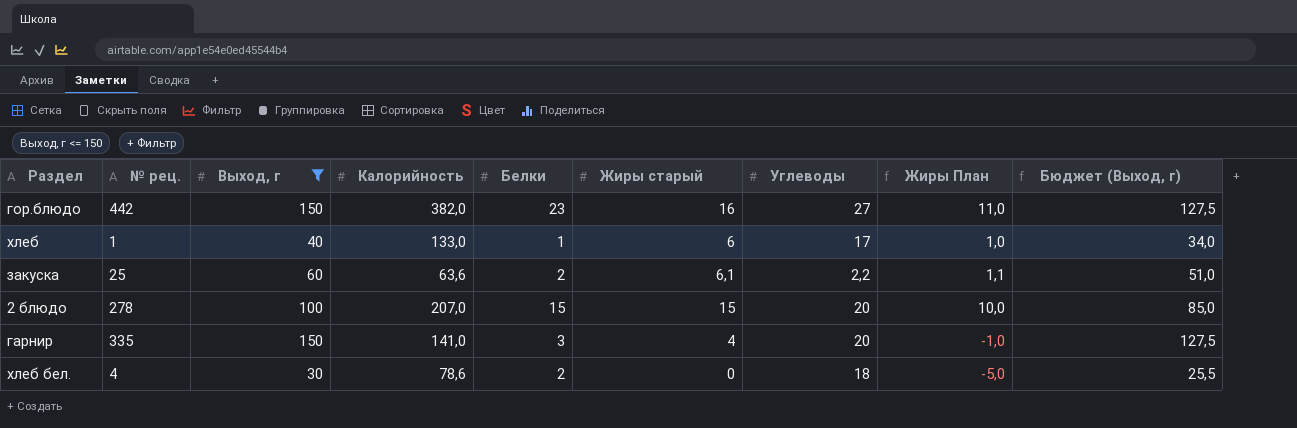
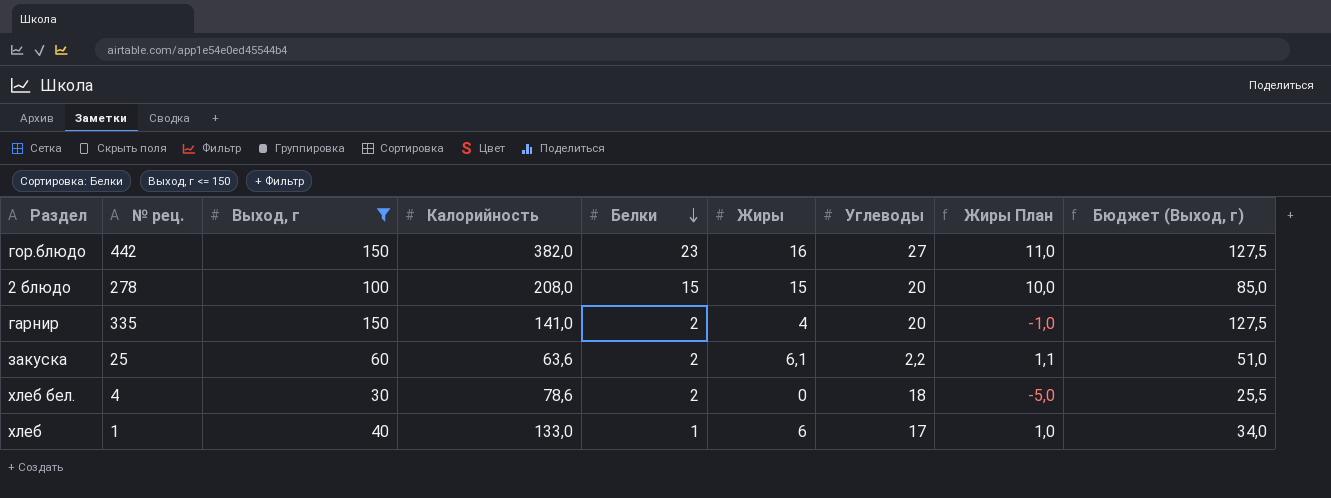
row order: none -> Белки descending
column name: Жиры старый -> Жиры
2 блюдо | Калорийность: 207,0 -> 208,0
гарнир | Белки: 3 -> 2

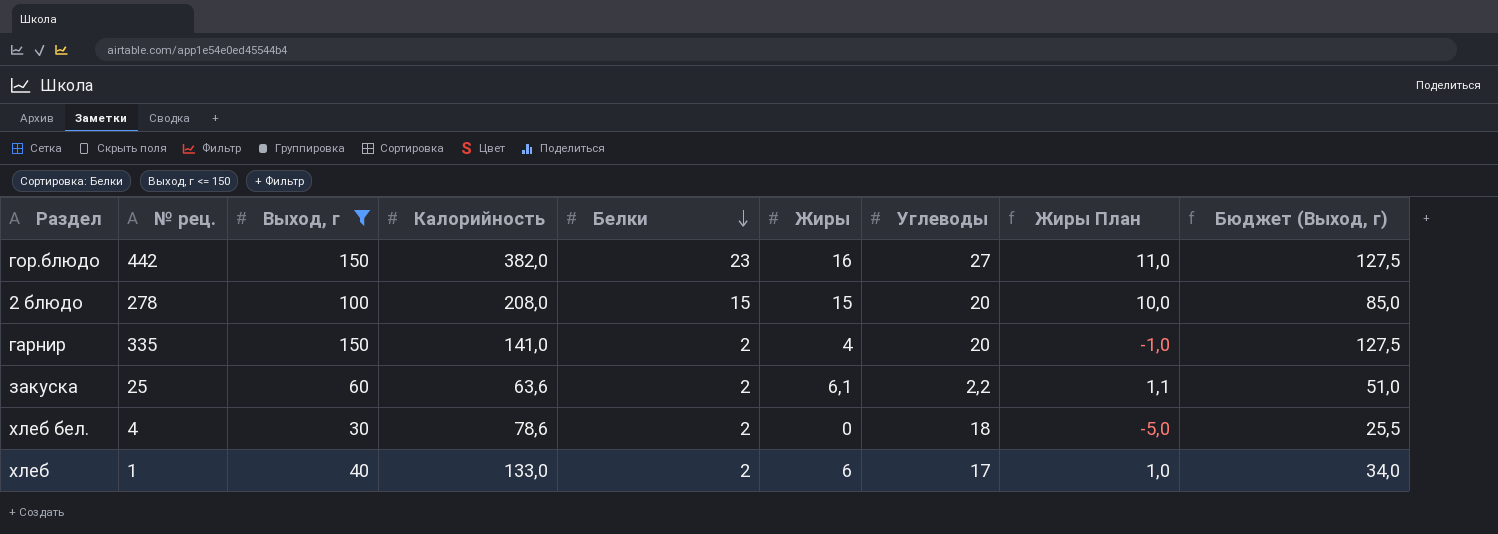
хлеб | Белки: 1 -> 2

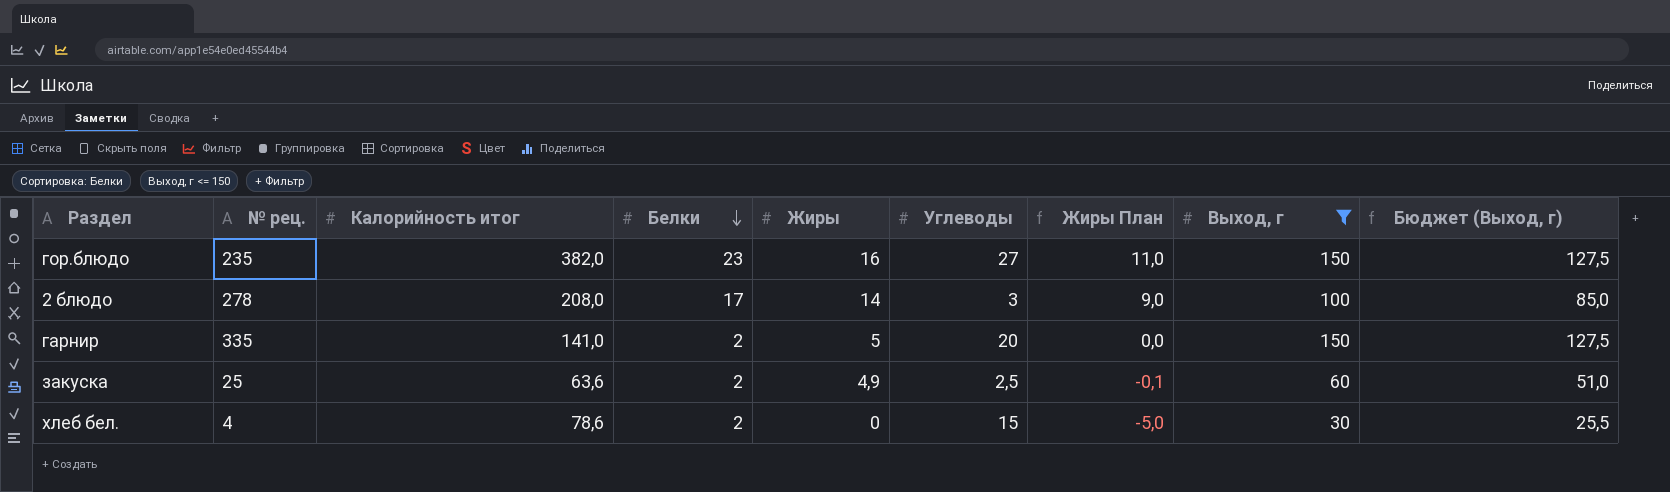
column name: Калорийность -> Калорийность итог
column Выход, г | position: 3 -> 8
row хлеб: 1 | 40 | 133,0 | 2 | 6 | 17 | 1,0 | 34,0 -> none
гор.блюдо | № рец.: 442 -> 235
2 блюдо | Белки: 15 -> 17
2 блюдо | Жиры: 15 -> 14
2 блюдо | Углеводы: 20 -> 3
2 блюдо | Жиры План: 10,0 -> 9,0
гарнир | Жиры: 4 -> 5
гарнир | Жиры План: -1,0 -> 0,0
закуска | Жиры: 6,1 -> 4,9
закуска | Углеводы: 2,2 -> 2,5
закуска | Жиры План: 1,1 -> -0,1
хлеб бел. | Углеводы: 18 -> 15

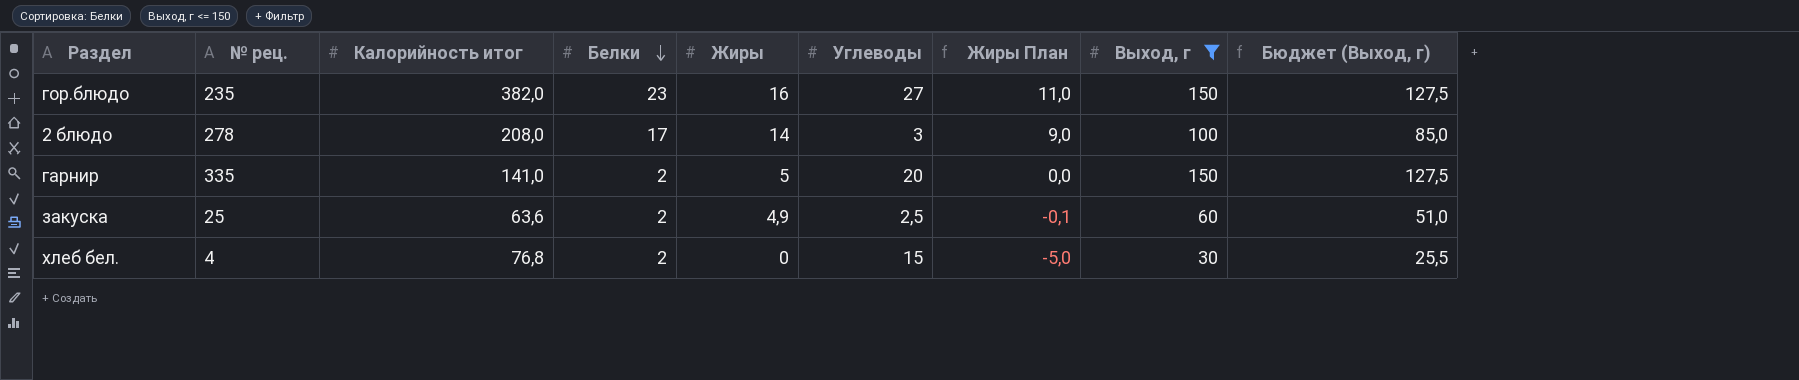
хлеб бел. | Калорийность итог: 78,6 -> 76,8

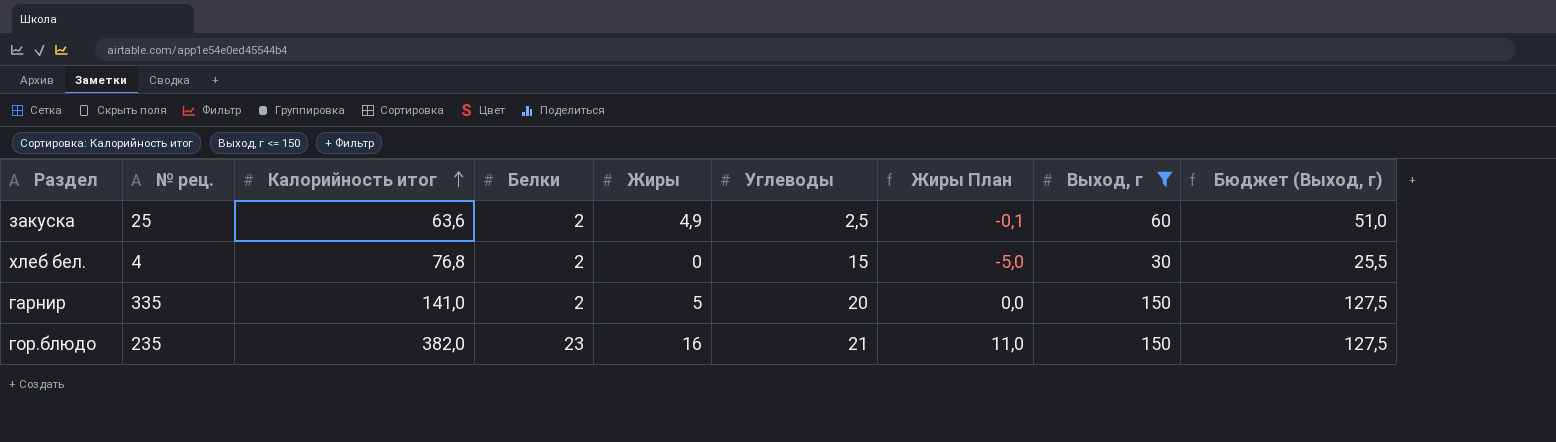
row order: Белки descending -> Калорийность итог ascending
row 2 блюдо: 278 | 208,0 | 17 | 14 | 3 | 9,0 | 100 | 85,0 -> none
гор.блюдо | Углеводы: 27 -> 21

